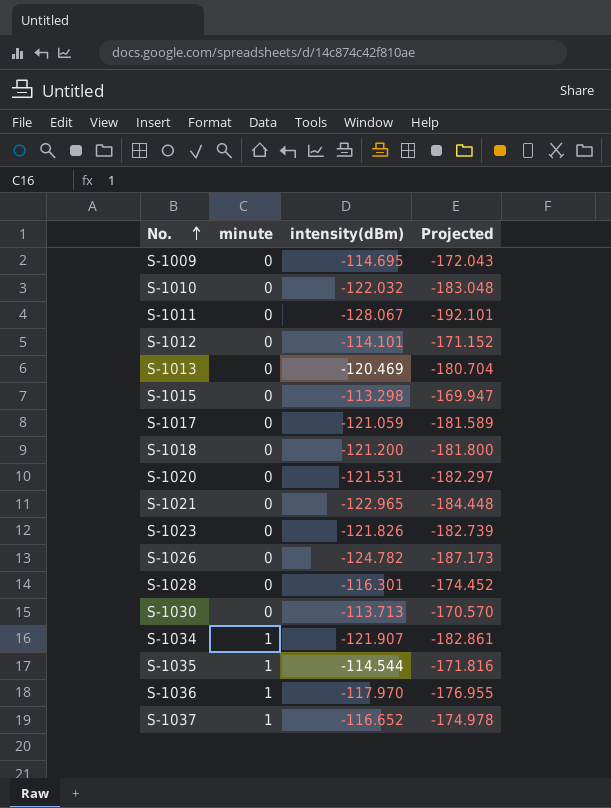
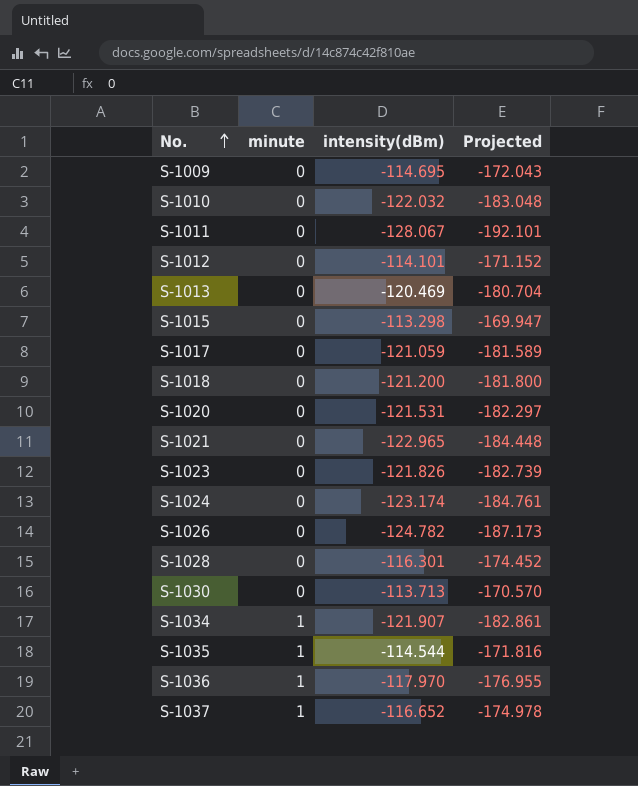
row S-1024: none -> 0 | -123.174 | -184.761

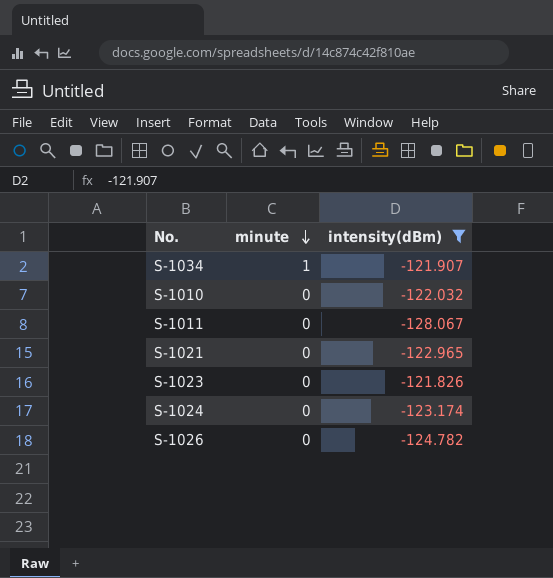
filter: none -> intensity(dBm) <= -121.826
row order: No. ascending -> minute descending
column Projected | formula: [intensity(dBm)] * 1.5 -> none

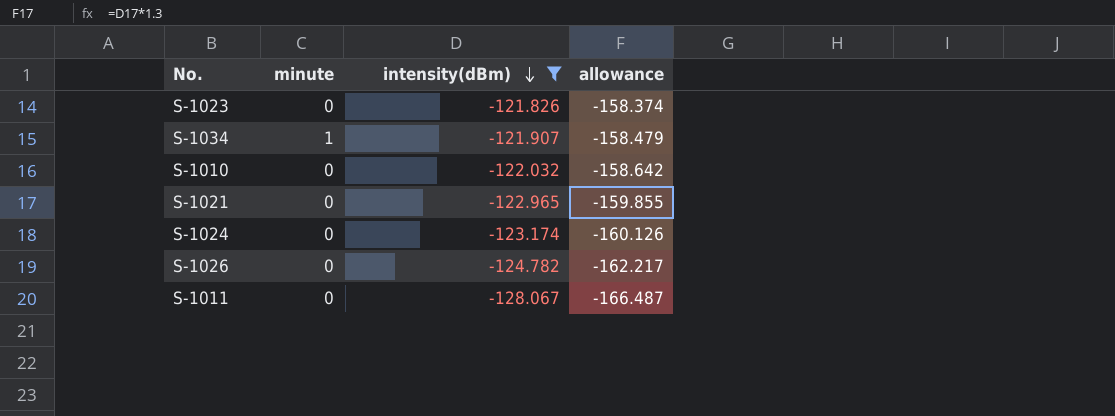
row order: minute descending -> intensity(dBm) descending
column allowance | formula: none -> [intensity(dBm)] * 1.3

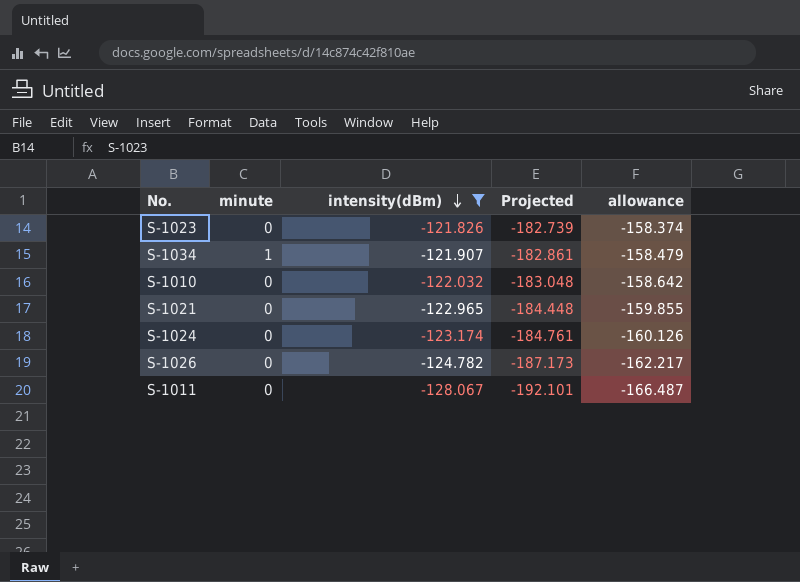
column Projected | formula: none -> [intensity(dBm)] * 1.5

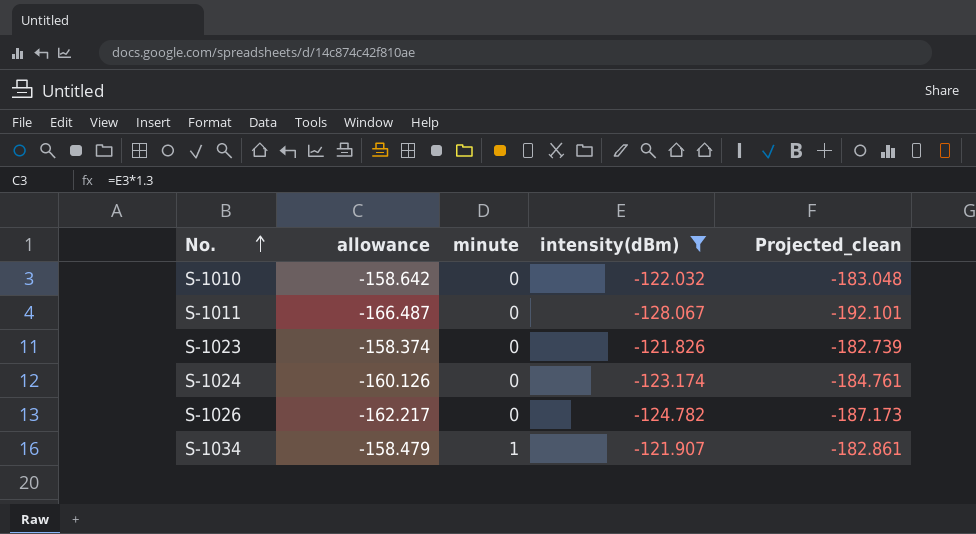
row order: intensity(dBm) descending -> No. ascending
column allowance | position: 5 -> 2
column name: Projected -> Projected_clean
row S-1021: 0 | -122.965 | -184.448 | -159.855 -> none

